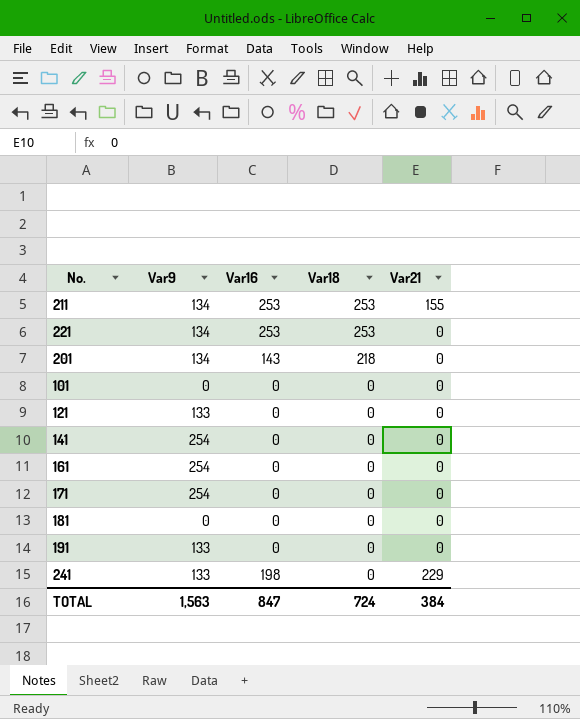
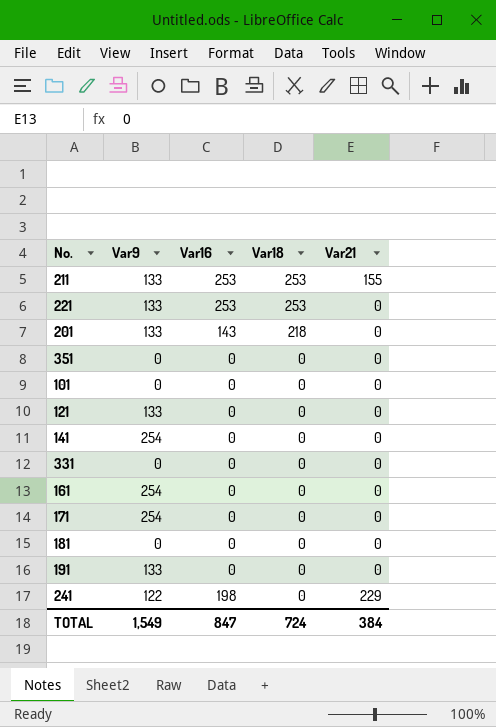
211 | Var9: 134 -> 133
221 | Var9: 134 -> 133
201 | Var9: 134 -> 133
row 351: none -> 0 | 0 | 0 | 0
row 331: none -> 0 | 0 | 0 | 0
241 | Var9: 133 -> 122
TOTAL | Var9: 1,563 -> 1,549

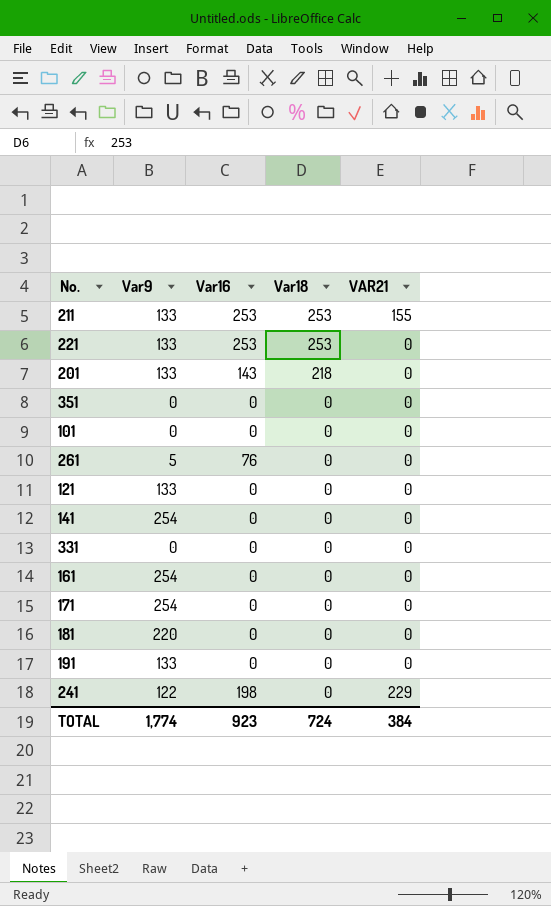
column name: Var21 -> VAR21
row 261: none -> 5 | 76 | 0 | 0
181 | Var9: 0 -> 220
TOTAL | Var9: 1,549 -> 1,774
TOTAL | Var16: 847 -> 923

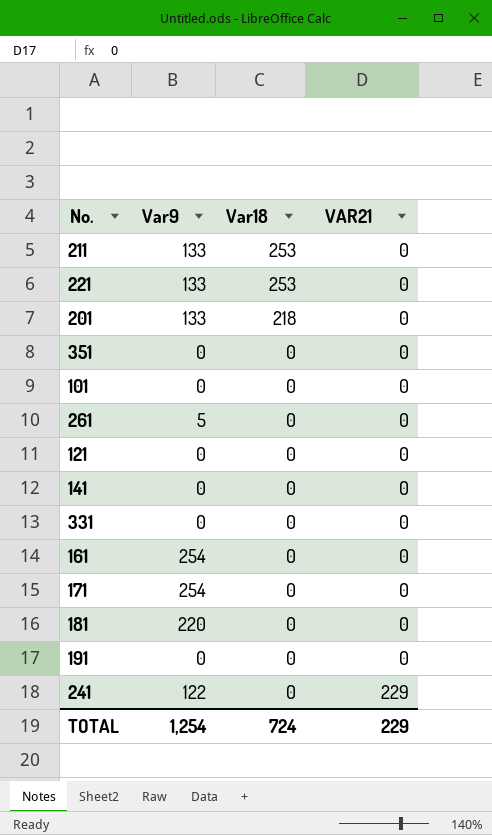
column Var16 | position: 3 -> none
211 | VAR21: 155 -> 0
121 | Var9: 133 -> 0
141 | Var9: 254 -> 0
191 | Var9: 133 -> 0
TOTAL | Var9: 1,774 -> 1,254
TOTAL | VAR21: 384 -> 229

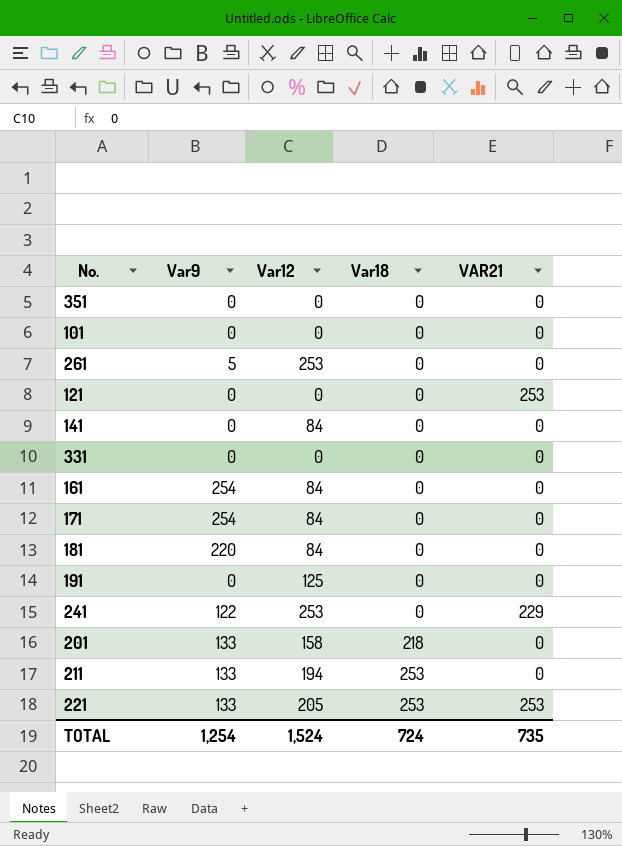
row order: Var18 descending -> Var18 ascending
column Var12 | position: none -> 3
121 | VAR21: 0 -> 253
221 | VAR21: 0 -> 253
TOTAL | VAR21: 229 -> 735

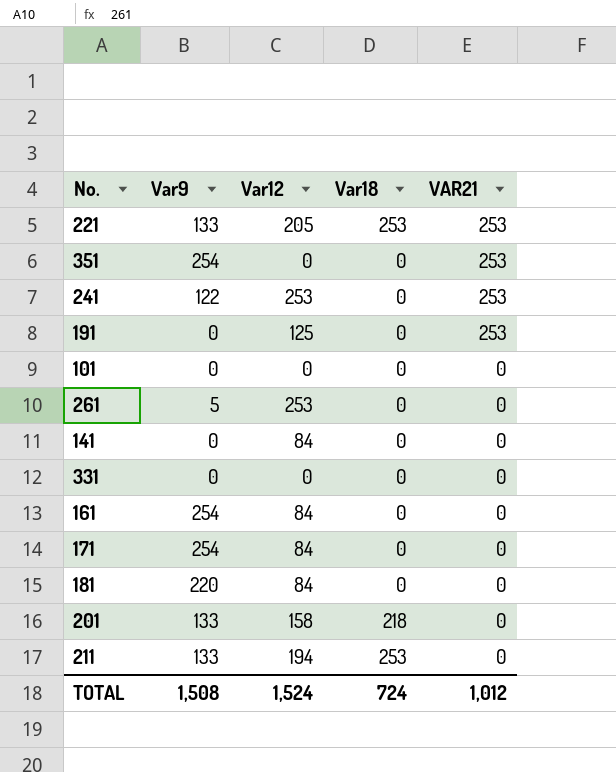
row order: Var18 ascending -> VAR21 descending
row 121: 0 | 0 | 0 | 253 -> none
351 | Var9: 0 -> 254
351 | VAR21: 0 -> 253
241 | VAR21: 229 -> 253
191 | VAR21: 0 -> 253
TOTAL | Var9: 1,254 -> 1,508
TOTAL | VAR21: 735 -> 1,012

